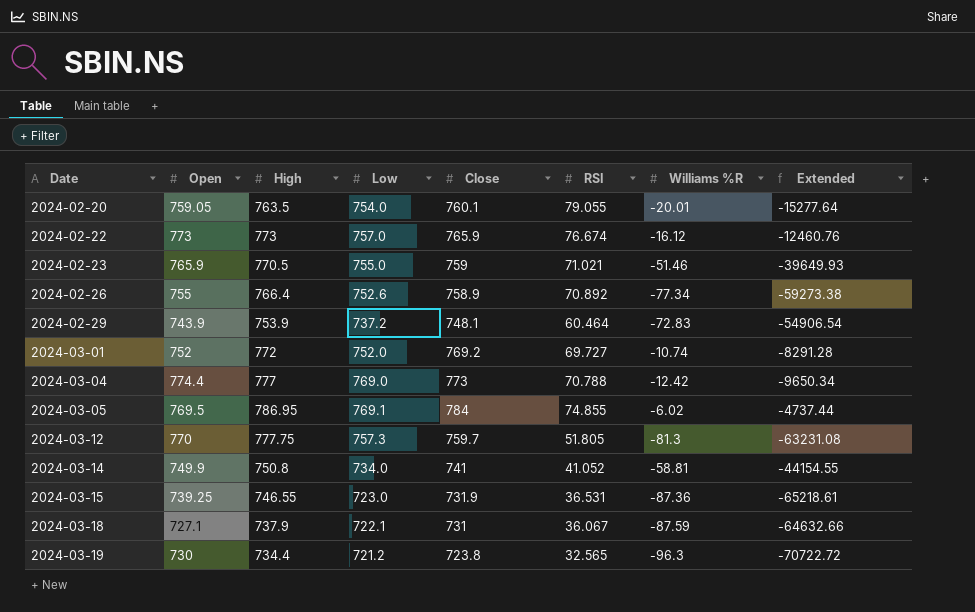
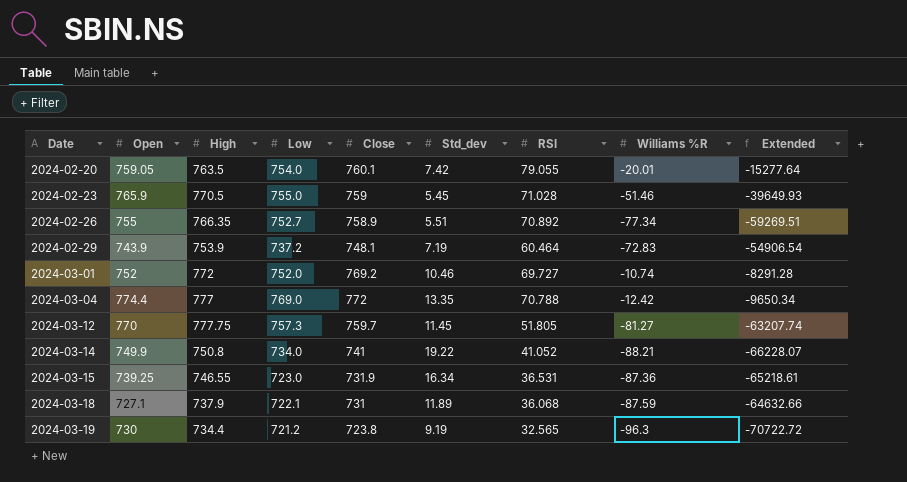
column Std_dev | position: none -> 6
row 2024-02-22: 773 | 773 | 757.0 | 765.9 | 76.674 | -16.12 | -12460.76 -> none
row 2024-03-05: 769.5 | 786.95 | 769.1 | 784 | 74.855 | -6.02 | -4737.44 -> none
2024-02-23 | RSI: 71.021 -> 71.028
2024-02-26 | High: 766.4 -> 766.35
2024-02-26 | Low: 752.6 -> 752.7
2024-02-26 | Extended: -59273.38 -> -59269.51
2024-03-04 | Close: 773 -> 772
2024-03-12 | Williams %R: -81.3 -> -81.27
2024-03-12 | Extended: -63231.08 -> -63207.74
2024-03-14 | Williams %R: -58.81 -> -88.21
2024-03-14 | Extended: -44154.55 -> -66228.07
2024-03-18 | RSI: 36.067 -> 36.068

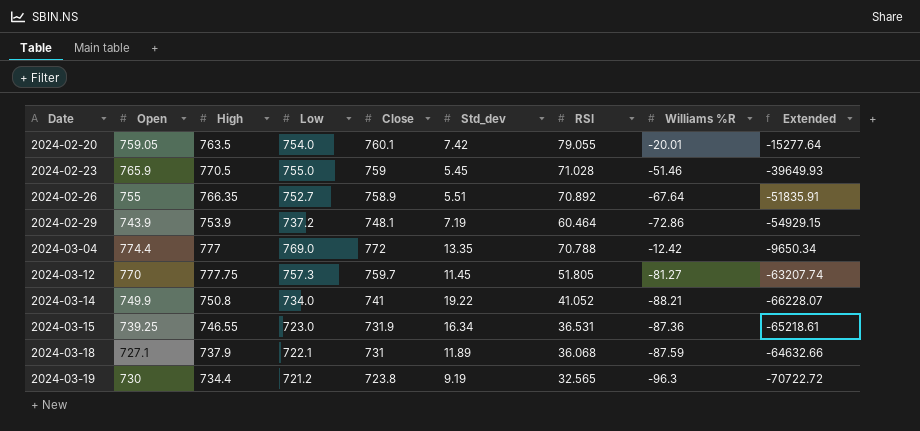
row 2024-03-01: 752 | 772 | 752.0 | 769.2 | 10.46 | 69.727 | -10.74 | -8291.28 -> none
2024-02-26 | Williams %R: -77.34 -> -67.64
2024-02-26 | Extended: -59269.51 -> -51835.91
2024-02-29 | Williams %R: -72.83 -> -72.86
2024-02-29 | Extended: -54906.54 -> -54929.15

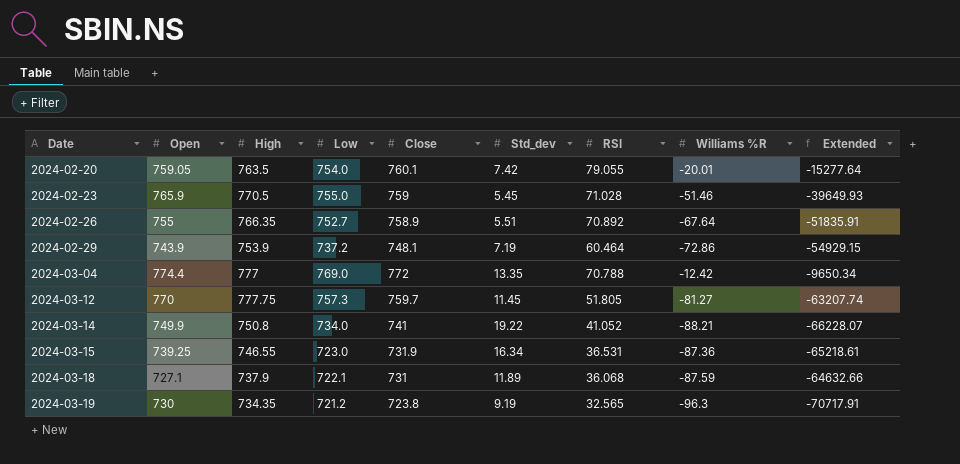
2024-03-19 | High: 734.4 -> 734.35
2024-03-19 | Extended: -70722.72 -> -70717.91

